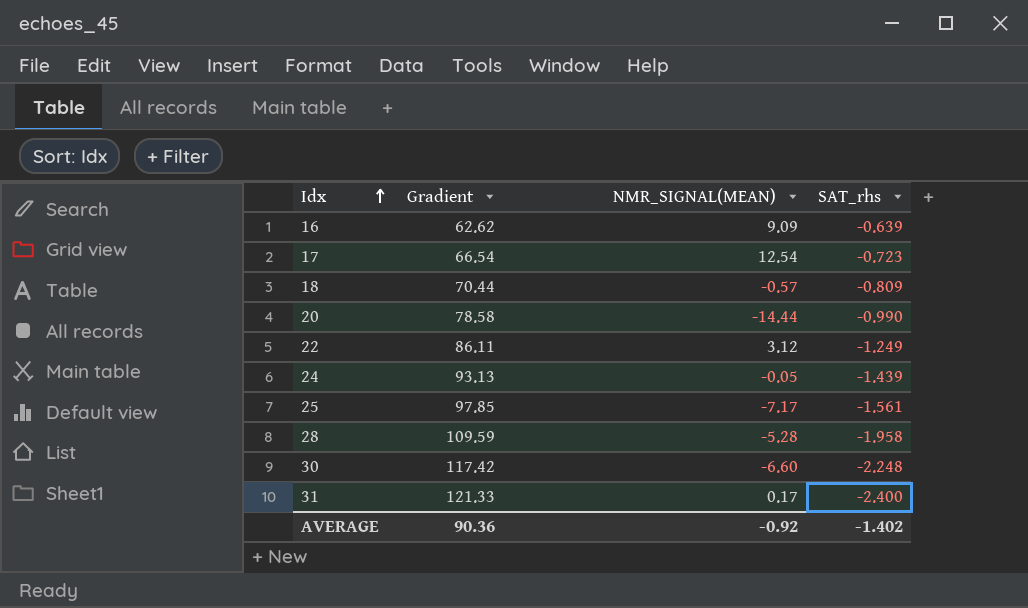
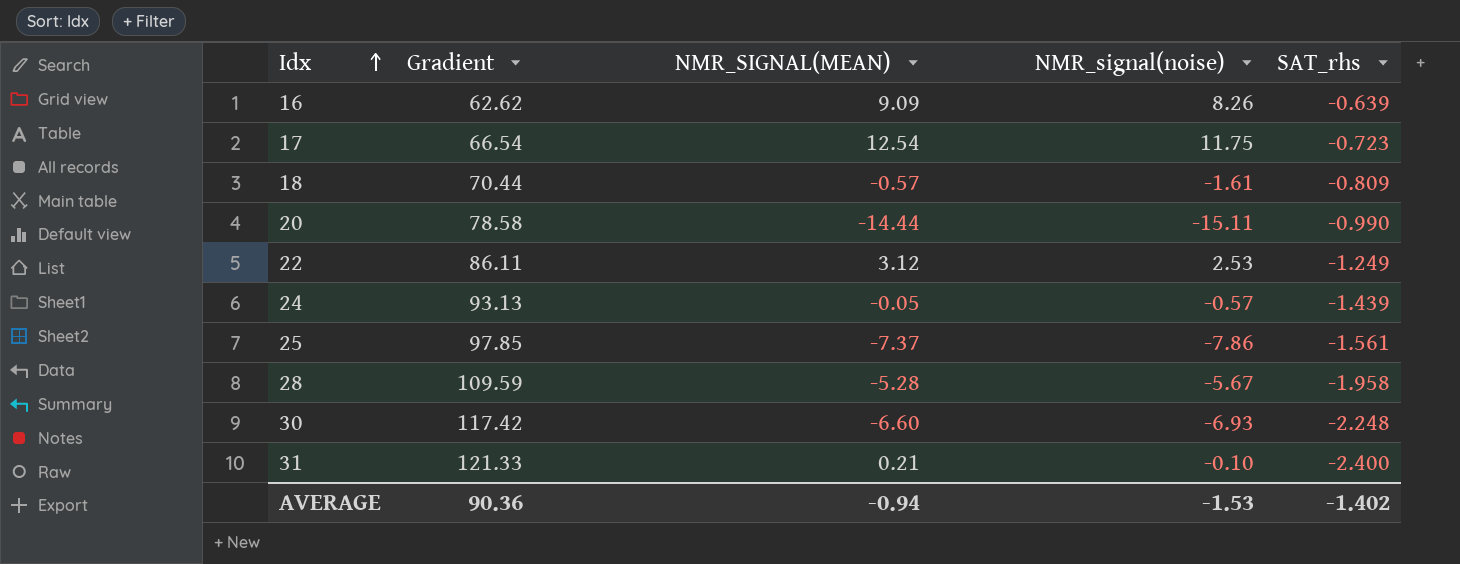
column NMR_signal(noise) | position: none -> 4
25 | NMR_SIGNAL(MEAN): -7.17 -> -7.37
31 | NMR_SIGNAL(MEAN): 0.17 -> 0.21
AVERAGE | NMR_SIGNAL(MEAN): -0.92 -> -0.94

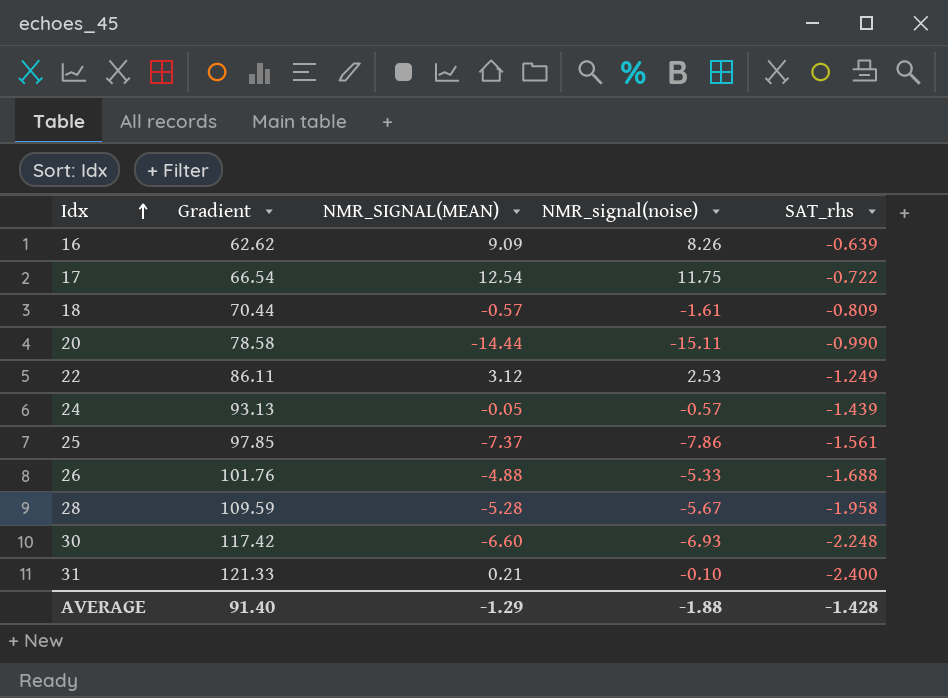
17 | SAT_rhs: -0.723 -> -0.722
row 26: none -> 101.76 | -4.88 | -5.33 | -1.688
AVERAGE | Gradient: 90.36 -> 91.40
AVERAGE | NMR_SIGNAL(MEAN): -0.94 -> -1.29
AVERAGE | NMR_signal(noise): -1.53 -> -1.88
AVERAGE | SAT_rhs: -1.402 -> -1.428

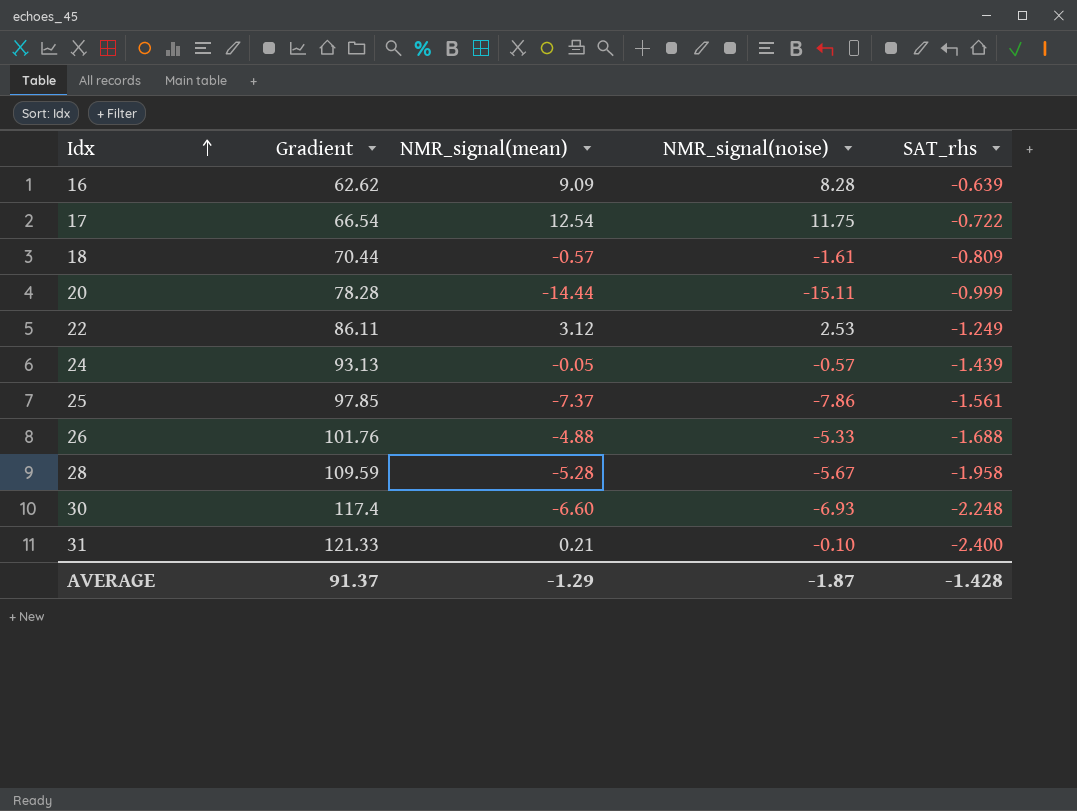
column name: NMR_SIGNAL(MEAN) -> NMR_signal(mean)
16 | NMR_signal(noise): 8.26 -> 8.28
20 | Gradient: 78.58 -> 78.28
20 | SAT_rhs: -0.990 -> -0.999
30 | Gradient: 117.42 -> 117.4
AVERAGE | Gradient: 91.40 -> 91.37
AVERAGE | NMR_signal(noise): -1.88 -> -1.87

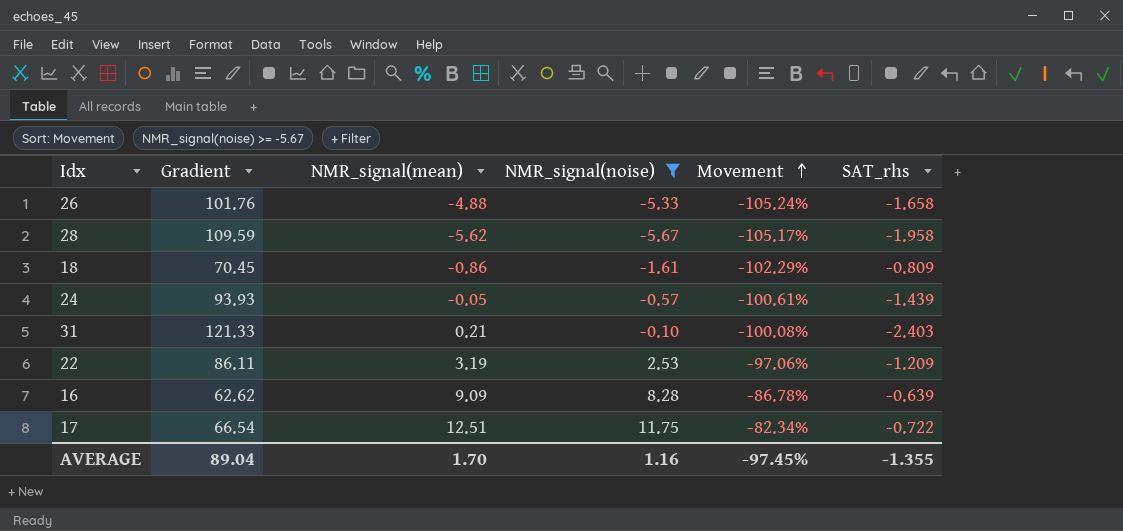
filter: none -> NMR_signal(noise) >= -5.67
row order: Idx ascending -> Movement ascending
column Movement | formula: none -> ([NMR_signal(noise)] - [Gradient]) / [Gradient]
26 | SAT_rhs: -1.688 -> -1.658
28 | NMR_signal(mean): -5.28 -> -5.62
18 | Gradient: 70.44 -> 70.45
18 | NMR_signal(mean): -0.57 -> -0.86
24 | Gradient: 93.13 -> 93.93
31 | SAT_rhs: -2.400 -> -2.403
22 | NMR_signal(mean): 3.12 -> 3.19
22 | SAT_rhs: -1.249 -> -1.209
17 | NMR_signal(mean): 12.54 -> 12.51
AVERAGE | Gradient: 91.37 -> 89.04
AVERAGE | NMR_signal(mean): -1.29 -> 1.70
AVERAGE | NMR_signal(noise): -1.87 -> 1.16
AVERAGE | SAT_rhs: -1.428 -> -1.355

